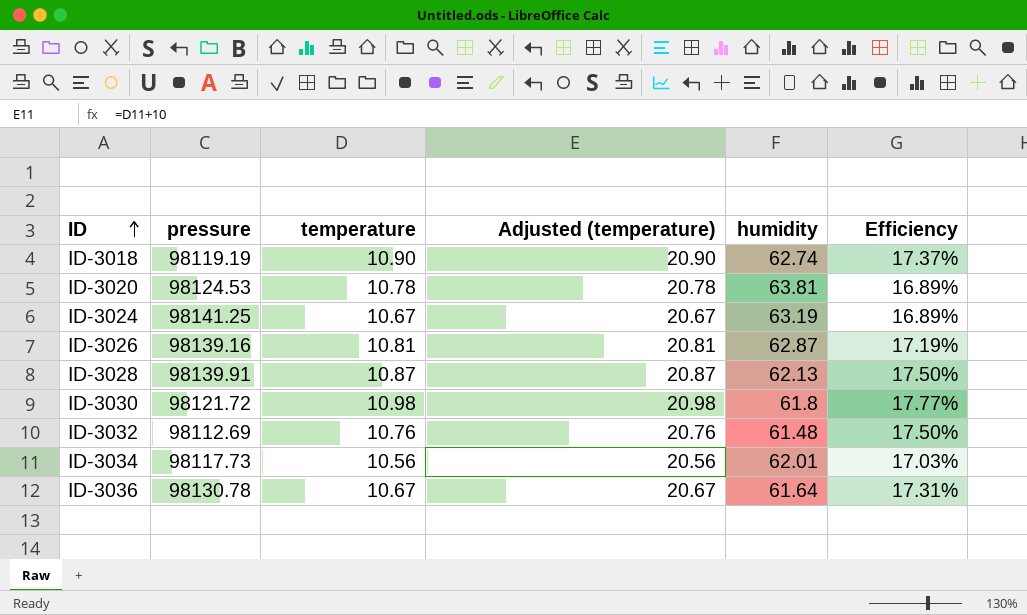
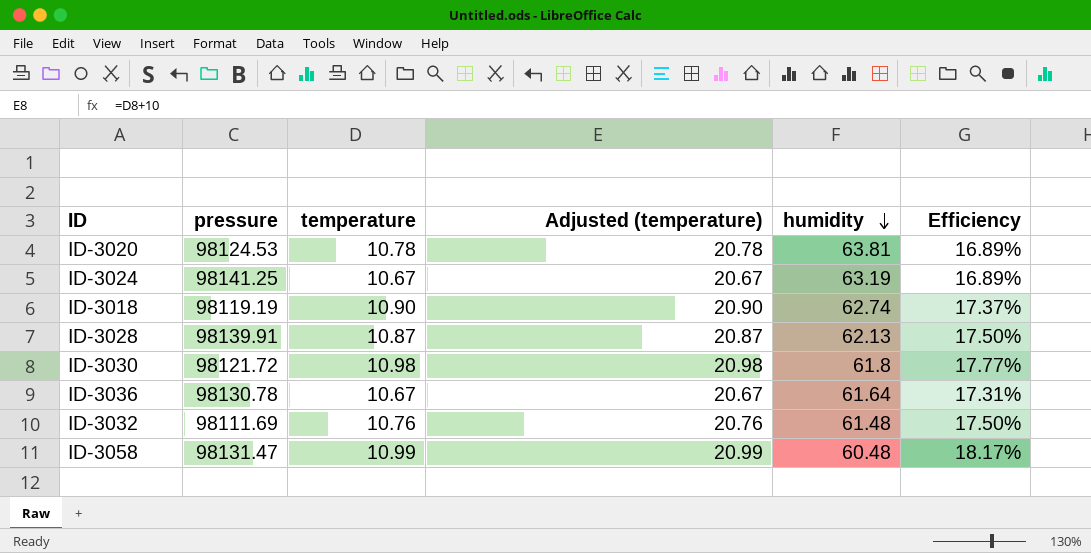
row order: ID ascending -> humidity descending
row ID-3026: 98139.16 | 10.81 | 20.81 | 62.87 | 17.19% -> none
row ID-3034: 98117.73 | 10.56 | 20.56 | 62.01 | 17.03% -> none
ID-3032 | pressure: 98112.69 -> 98111.69
row ID-3058: none -> 98131.47 | 10.99 | 20.99 | 60.48 | 18.17%

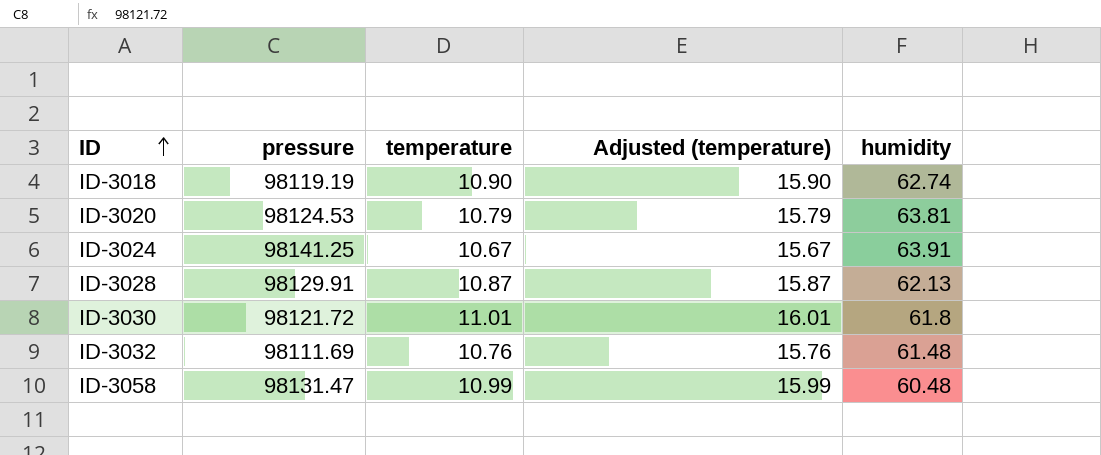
row order: humidity descending -> ID ascending
column Efficiency | formula: [temperature] / [humidity] -> none
column Adjusted (temperature) | formula: [temperature] + 10 -> [temperature] + 5
row ID-3036: 98130.78 | 10.67 | 20.67 | 61.64 | 17.31% -> none
ID-3020 | temperature: 10.78 -> 10.79
ID-3024 | humidity: 63.19 -> 63.91
ID-3028 | pressure: 98139.91 -> 98129.91
ID-3030 | temperature: 10.98 -> 11.01

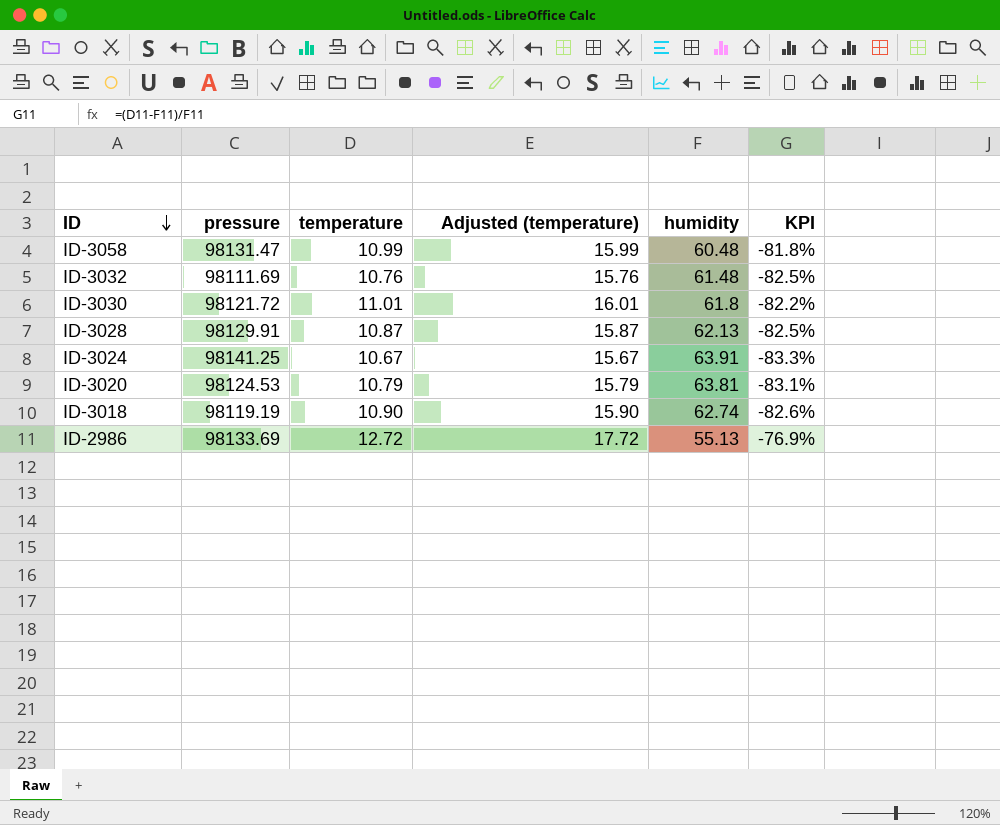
row order: ID ascending -> ID descending
column KPI | formula: none -> ([temperature] - [humidity]) / [humidity]
row ID-2986: none -> 98133.69 | 12.72 | 17.72 | 55.13 | -76.9%

